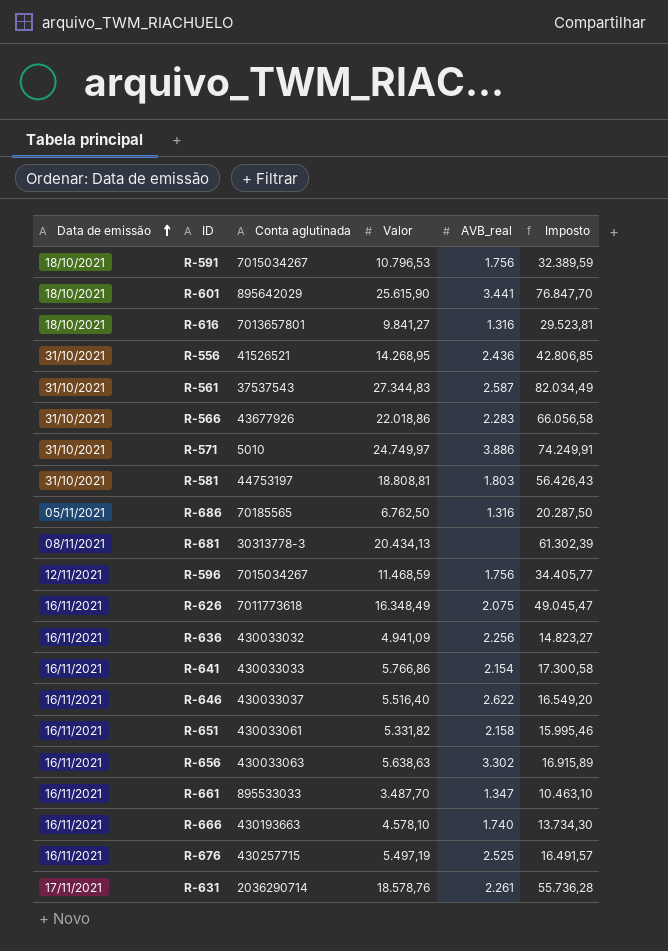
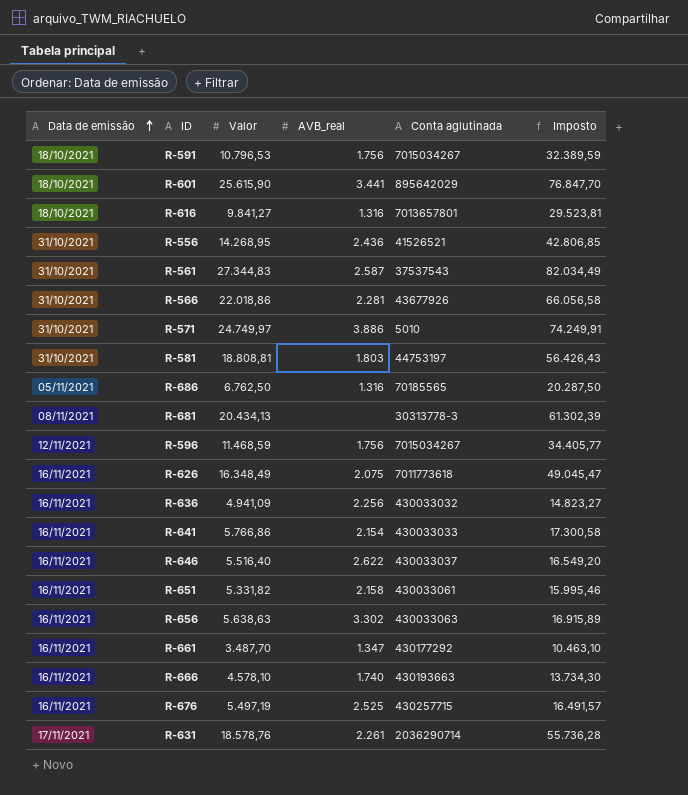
column Conta aglutinada | position: 3 -> 5
R-566 | AVB_real: 2.283 -> 2.281
R-661 | Conta aglutinada: 895533033 -> 430177292

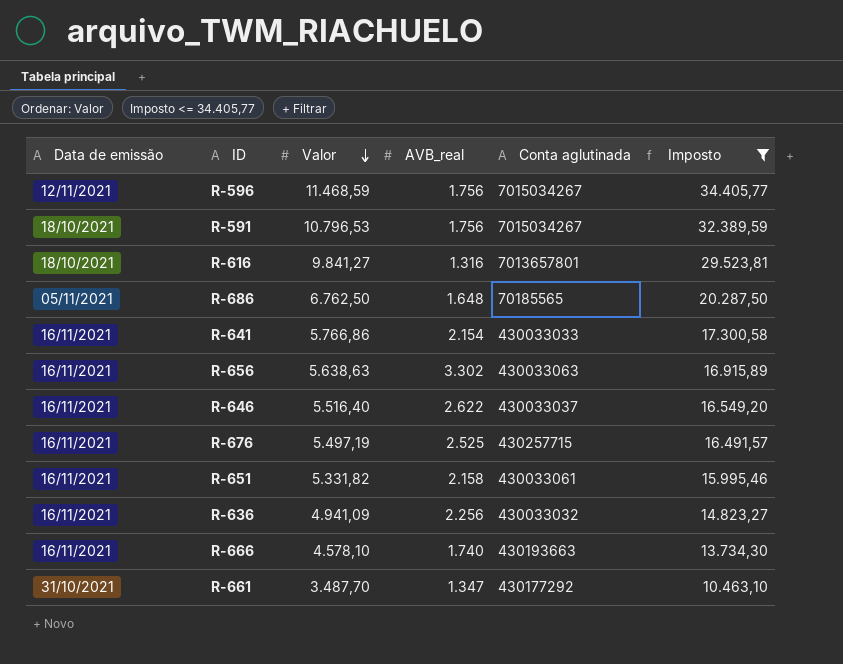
filter: none -> Imposto <= 34.405,77
row order: Data de emissão ascending -> Valor descending
R-686 | AVB_real: 1.316 -> 1.648
R-661 | Data de emissão: 16/11/2021 -> 31/10/2021

